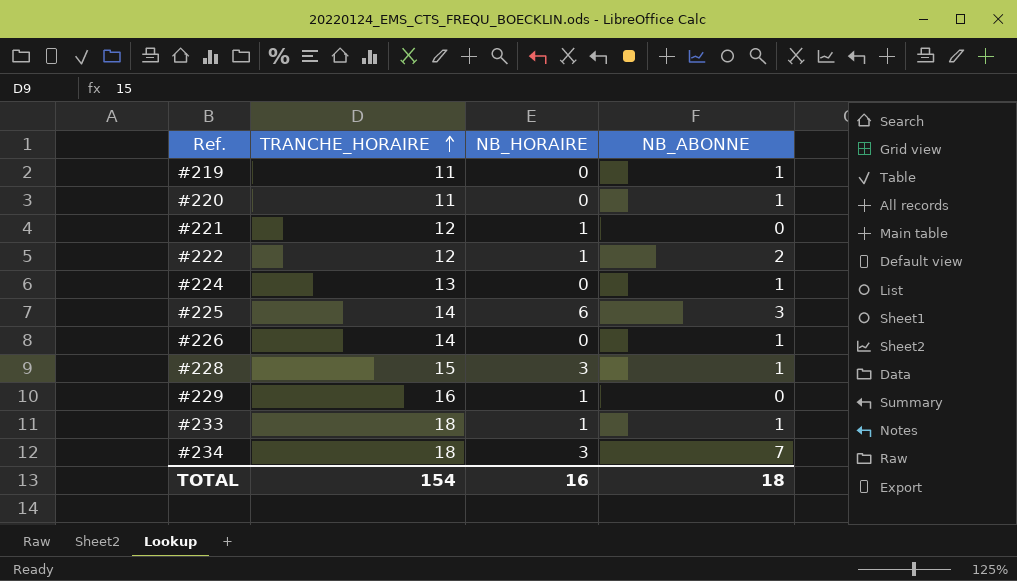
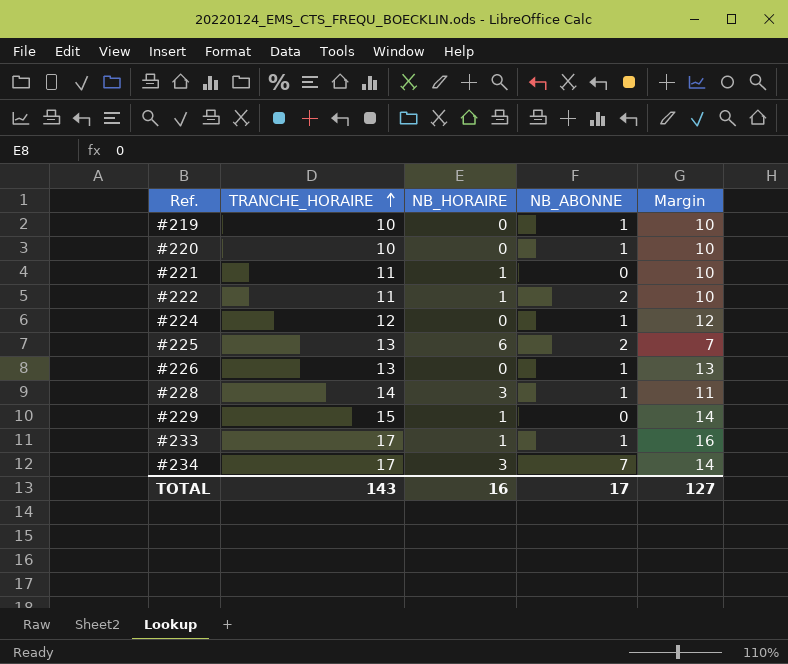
column Margin | formula: none -> [TRANCHE_HORAIRE] - [NB_HORAIRE]
#219 | TRANCHE_HORAIRE: 11 -> 10
#220 | TRANCHE_HORAIRE: 11 -> 10
#221 | TRANCHE_HORAIRE: 12 -> 11
#222 | TRANCHE_HORAIRE: 12 -> 11
#224 | TRANCHE_HORAIRE: 13 -> 12
#225 | TRANCHE_HORAIRE: 14 -> 13
#225 | NB_ABONNE: 3 -> 2
#226 | TRANCHE_HORAIRE: 14 -> 13
#228 | TRANCHE_HORAIRE: 15 -> 14
#229 | TRANCHE_HORAIRE: 16 -> 15
#233 | TRANCHE_HORAIRE: 18 -> 17
#234 | TRANCHE_HORAIRE: 18 -> 17
TOTAL | TRANCHE_HORAIRE: 154 -> 143
TOTAL | NB_ABONNE: 18 -> 17

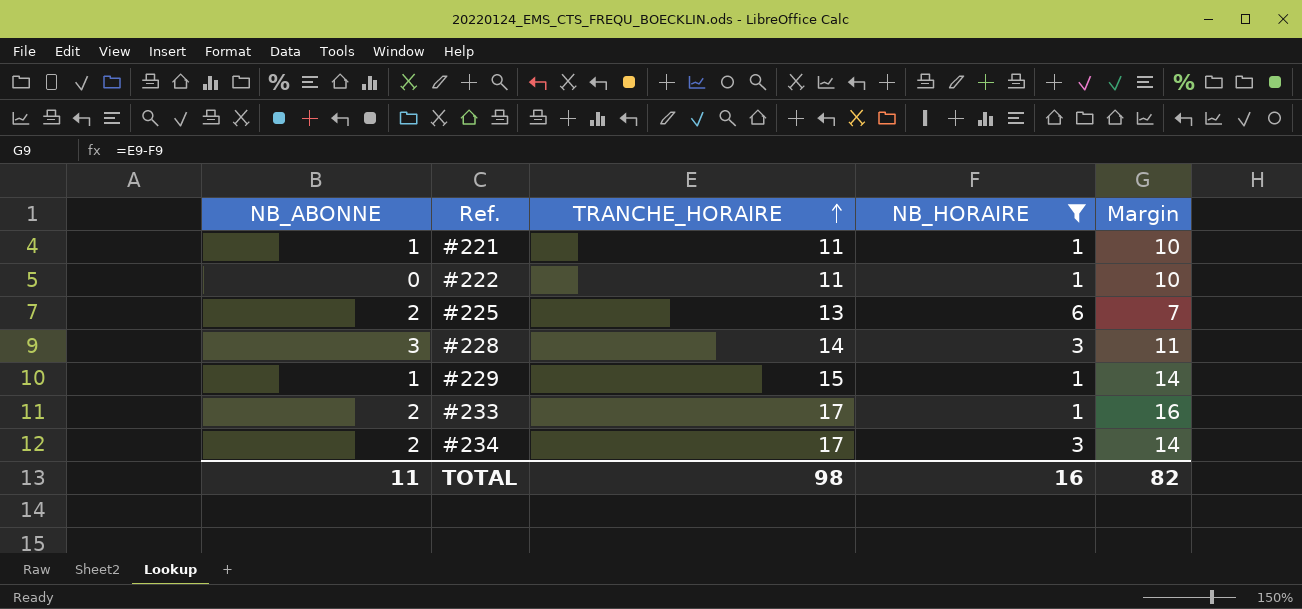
filter: none -> NB_HORAIRE != 0
column NB_ABONNE | position: 4 -> 1
#221 | NB_ABONNE: 0 -> 1
#222 | NB_ABONNE: 2 -> 0
#228 | NB_ABONNE: 1 -> 3
#229 | NB_ABONNE: 0 -> 1
#233 | NB_ABONNE: 1 -> 2
#234 | NB_ABONNE: 7 -> 2
TOTAL | NB_ABONNE: 17 -> 11
TOTAL | TRANCHE_HORAIRE: 143 -> 98
TOTAL | Margin: 127 -> 82

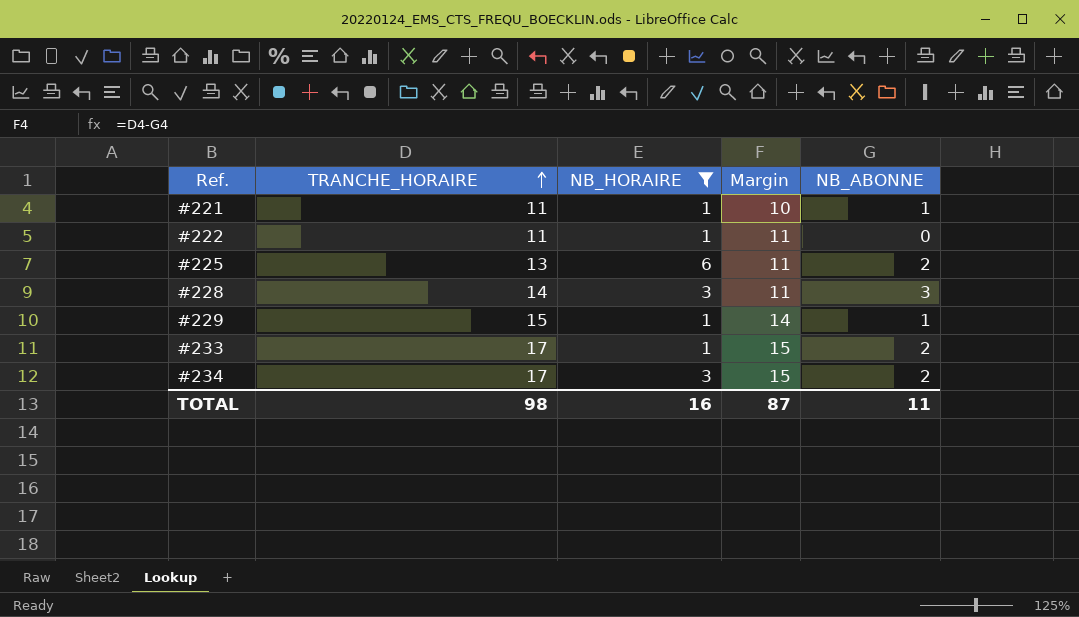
column Margin | formula: [TRANCHE_HORAIRE] - [NB_HORAIRE] -> [TRANCHE_HORAIRE] - [NB_ABONNE]
column NB_ABONNE | position: 1 -> 5
TOTAL | Margin: 82 -> 87

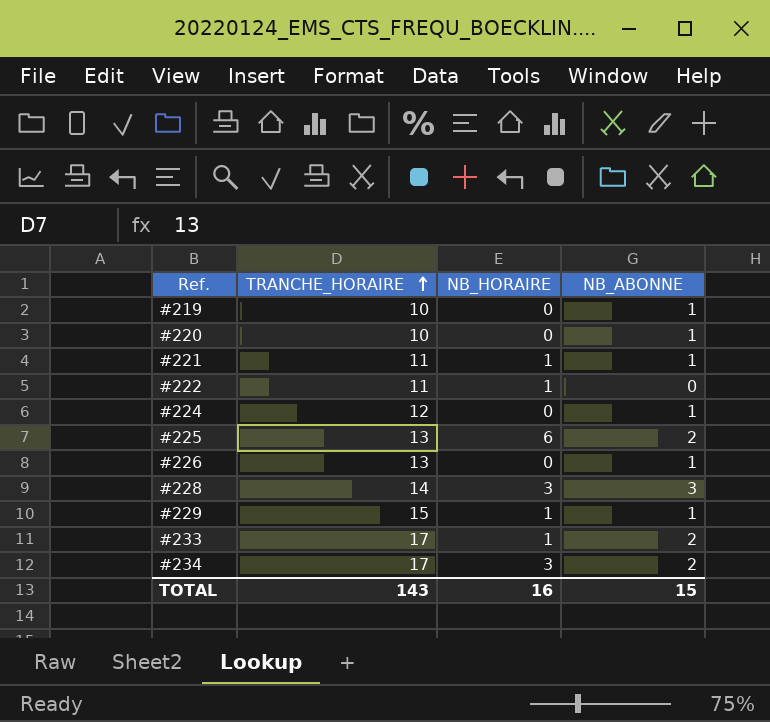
filter: NB_HORAIRE != 0 -> none
column Margin | formula: [TRANCHE_HORAIRE] - [NB_ABONNE] -> none
TOTAL | TRANCHE_HORAIRE: 98 -> 143
TOTAL | NB_ABONNE: 11 -> 15

